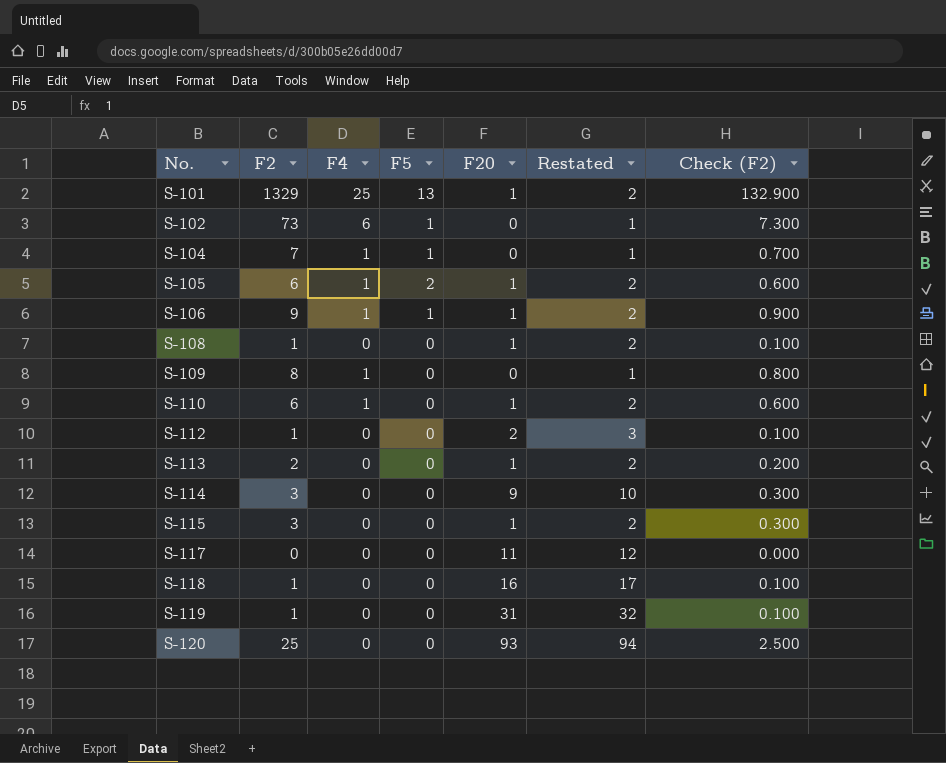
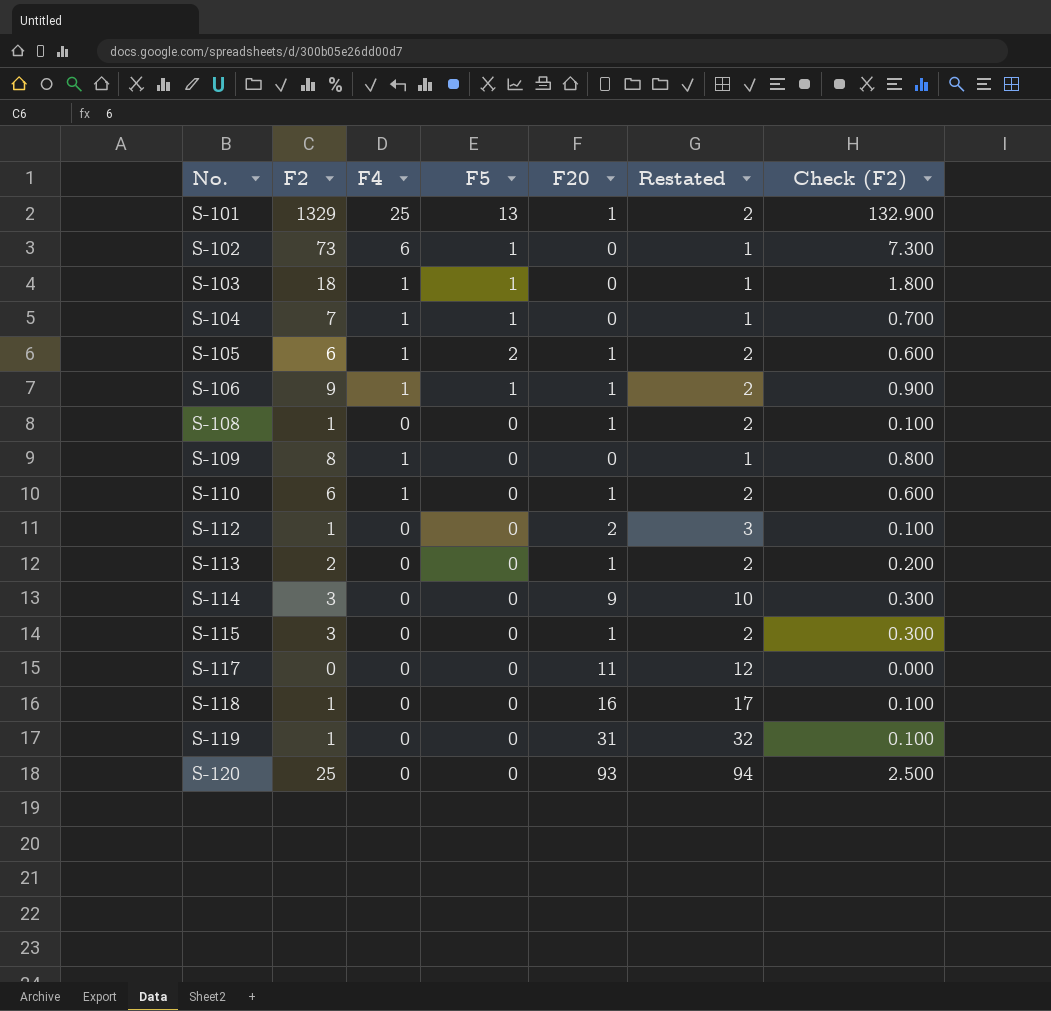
row S-103: none -> 18 | 1 | 1 | 0 | 1 | 1.800

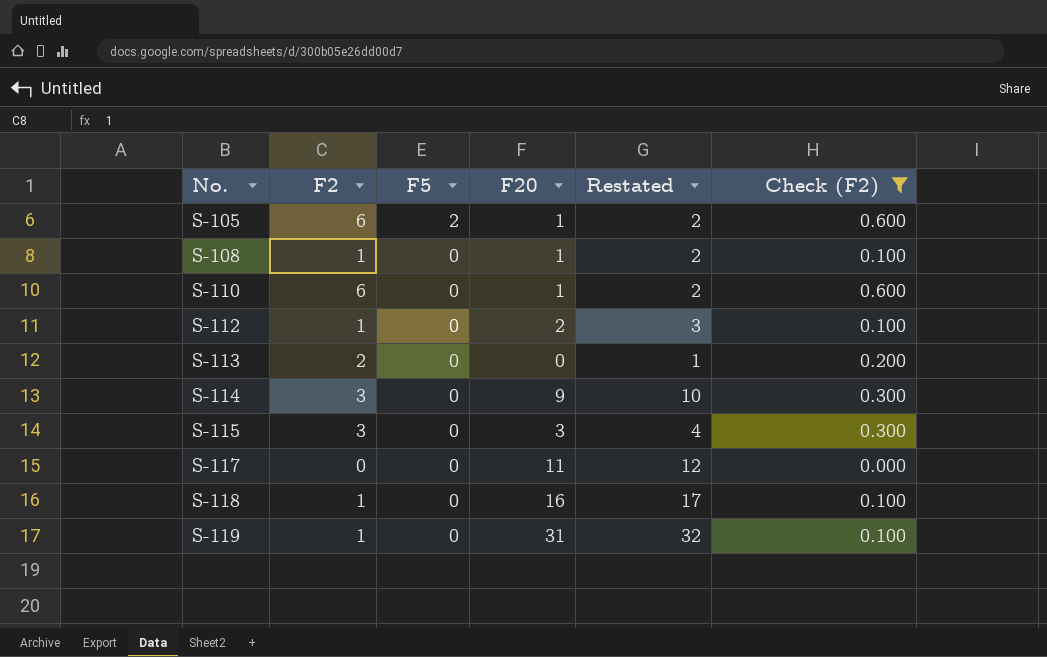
filter: none -> Check (F2) <= 0.600
column F4 | position: 3 -> none
S-113 | F20: 1 -> 0
S-113 | Restated: 2 -> 1
S-115 | F20: 1 -> 3
S-115 | Restated: 2 -> 4

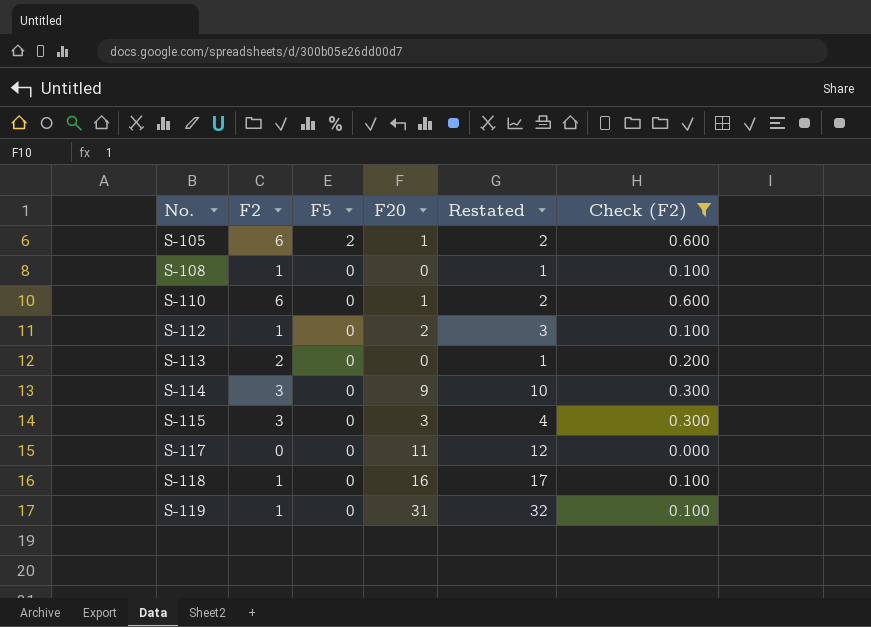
S-108 | F20: 1 -> 0
S-108 | Restated: 2 -> 1

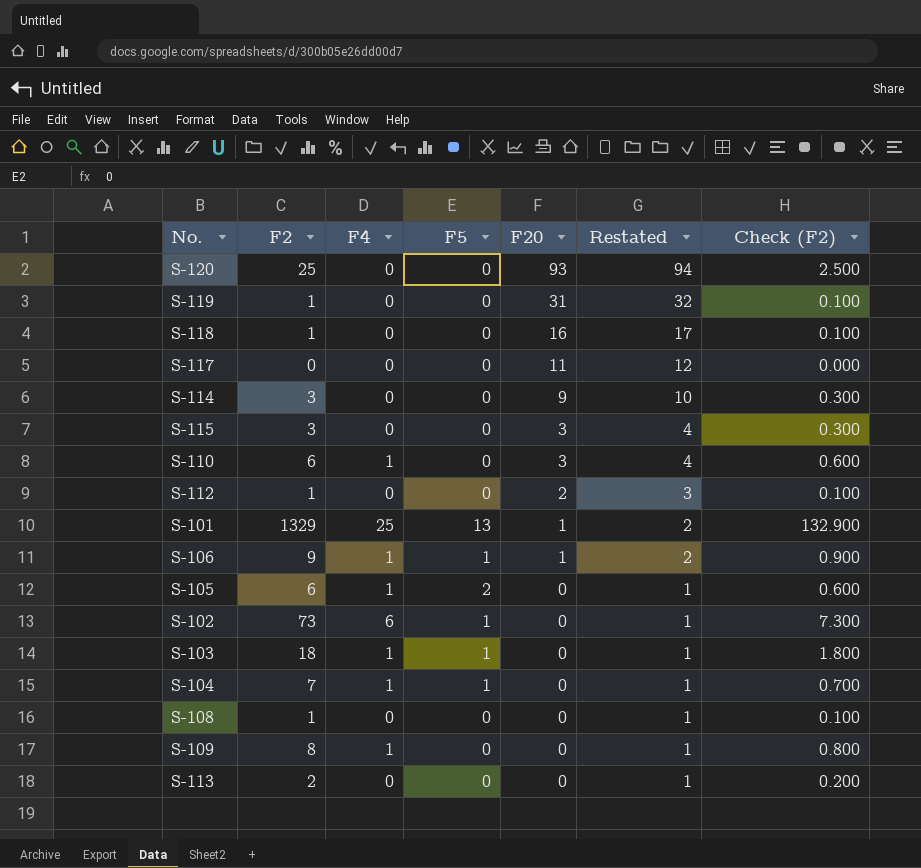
filter: Check (F2) <= 0.600 -> none
row order: No. ascending -> F20 descending
column F4 | position: none -> 3
S-110 | F20: 1 -> 3
S-110 | Restated: 2 -> 4
S-105 | F20: 1 -> 0
S-105 | Restated: 2 -> 1

